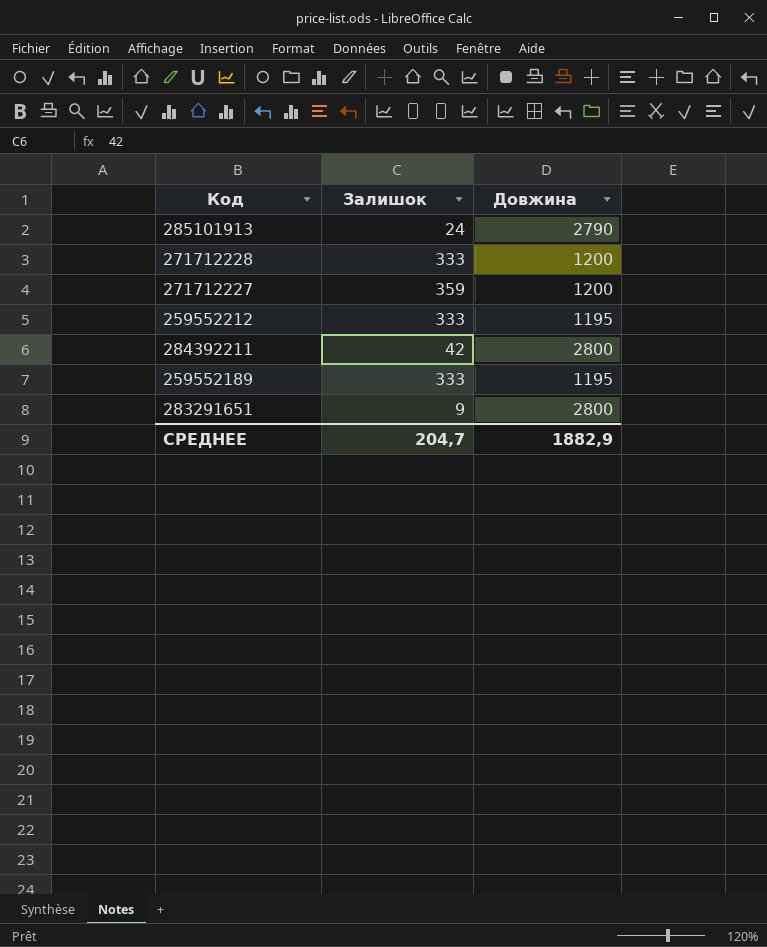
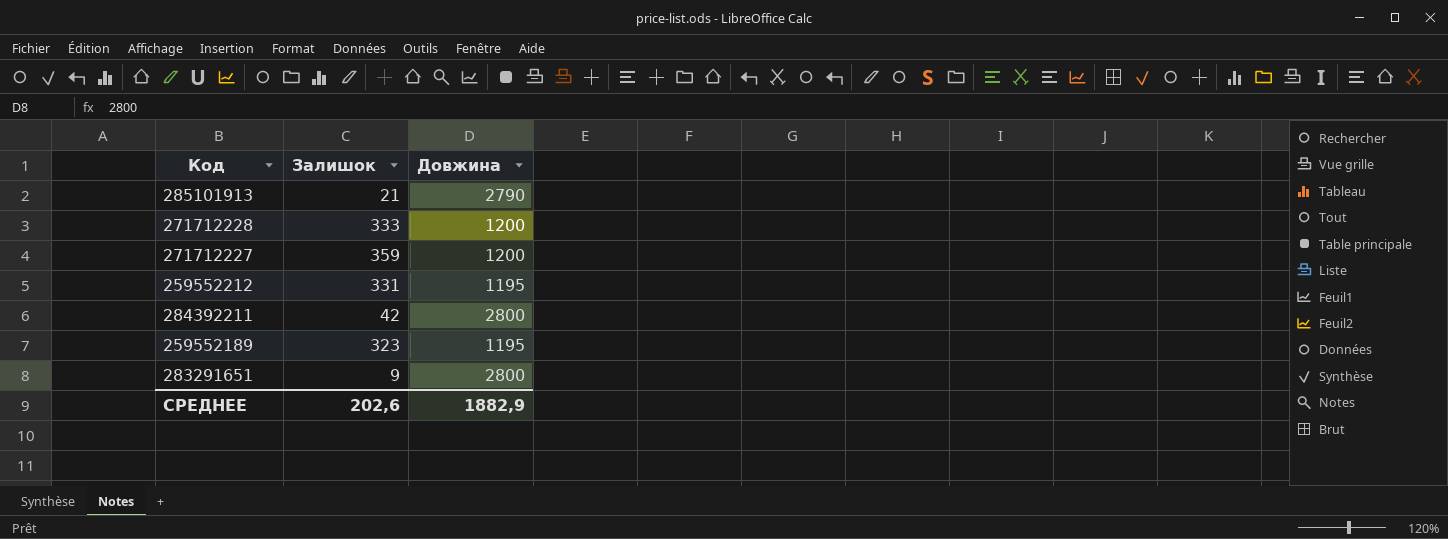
285101913 | Залишок: 24 -> 21
259552212 | Залишок: 333 -> 331
259552189 | Залишок: 333 -> 323
СРЕДНЕЕ | Залишок: 204,7 -> 202,6

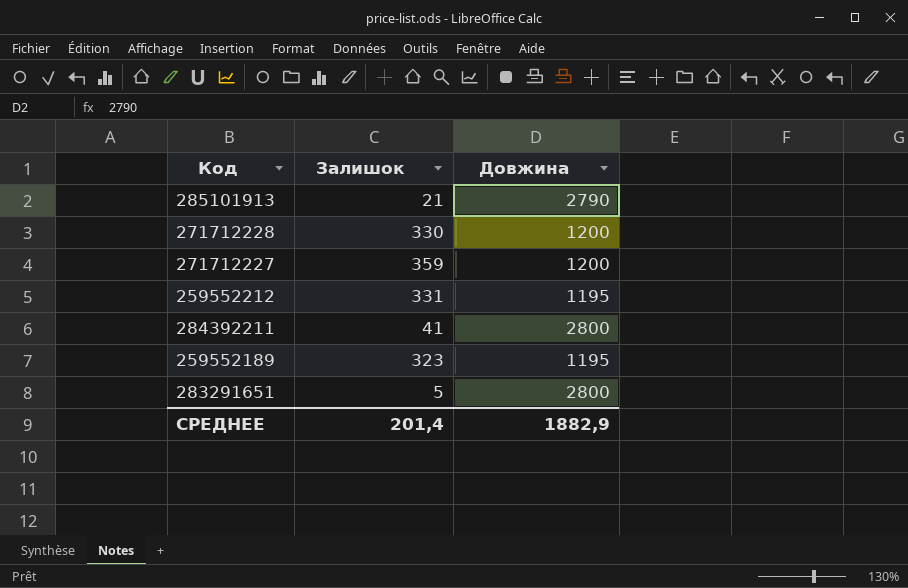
271712228 | Залишок: 333 -> 330
284392211 | Залишок: 42 -> 41
283291651 | Залишок: 9 -> 5
СРЕДНЕЕ | Залишок: 202,6 -> 201,4

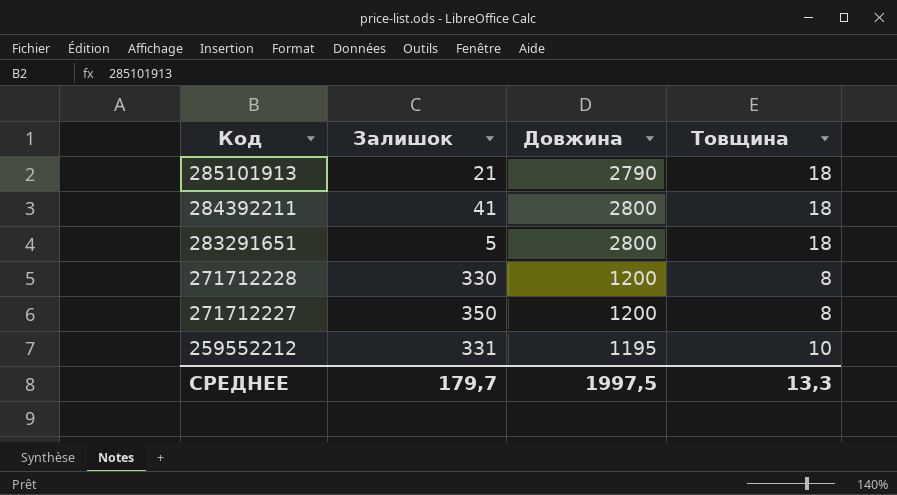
row order: none -> Код descending
column Товщина | position: none -> 4
row 259552189: 323 | 1195 -> none
271712227 | Залишок: 359 -> 350
СРЕДНЕЕ | Залишок: 201,4 -> 179,7
СРЕДНЕЕ | Довжина: 1882,9 -> 1997,5

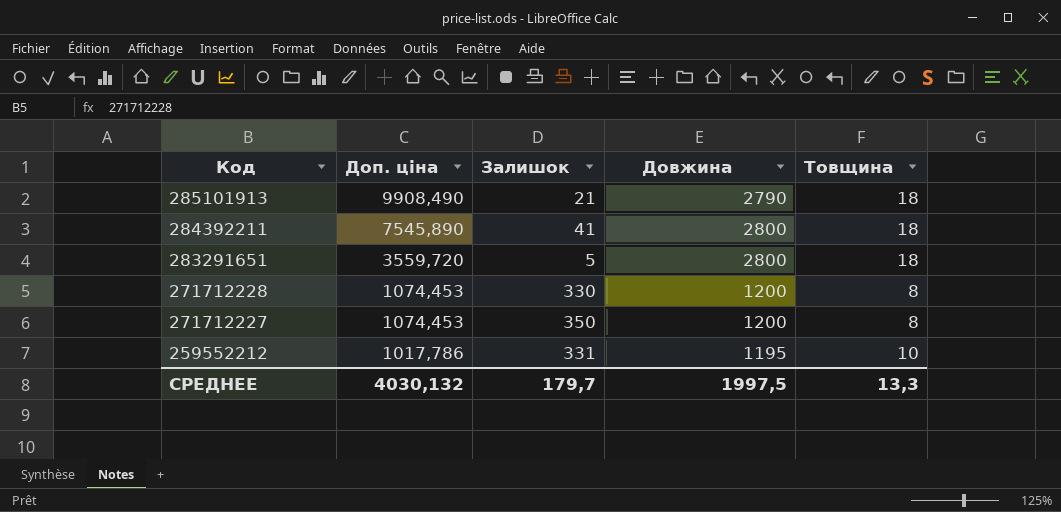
column Доп. ціна | position: none -> 2

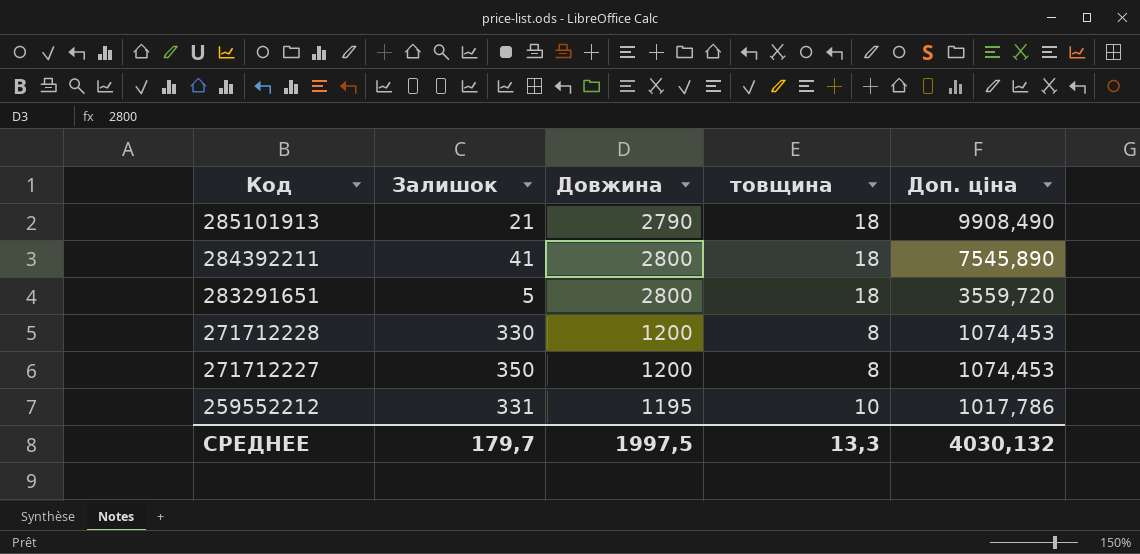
column name: Товщина -> товщина
column Доп. ціна | position: 2 -> 5

